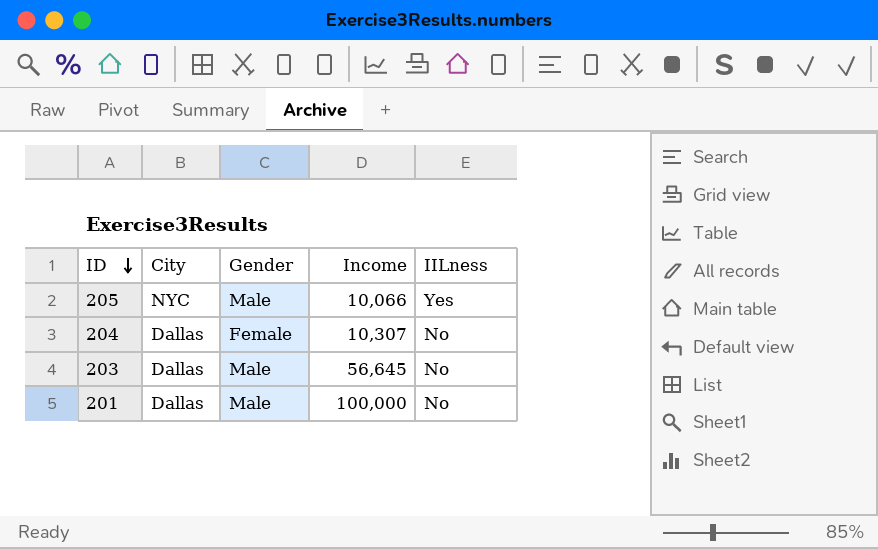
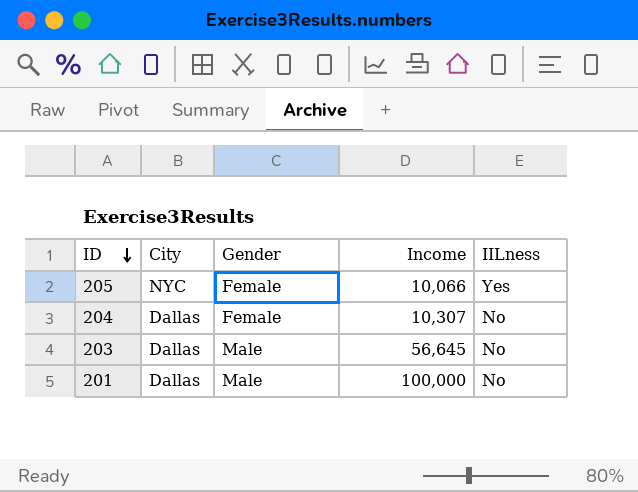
205 | Gender: Male -> Female

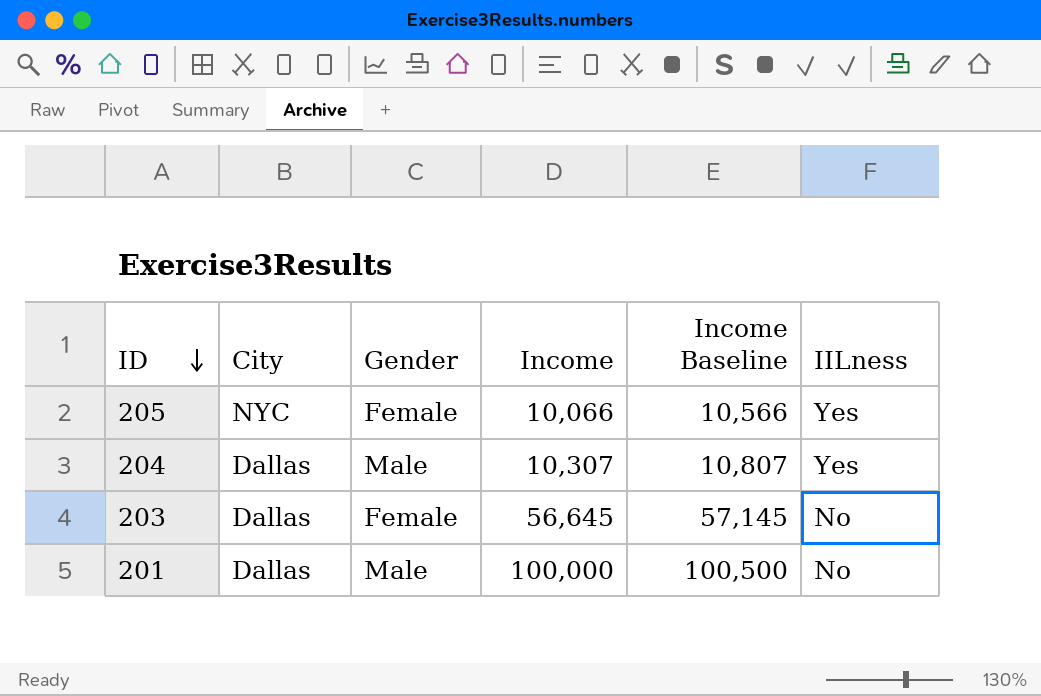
column Income Baseline | formula: none -> [Income] + 500
204 | Gender: Female -> Male
204 | IILness: No -> Yes
203 | Gender: Male -> Female

